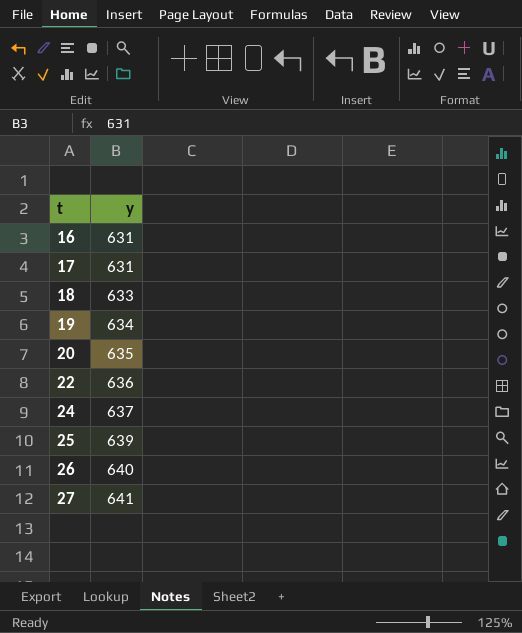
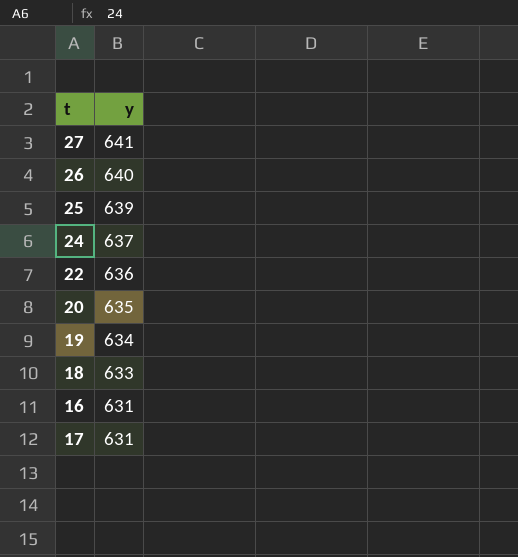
row order: t ascending -> y descending

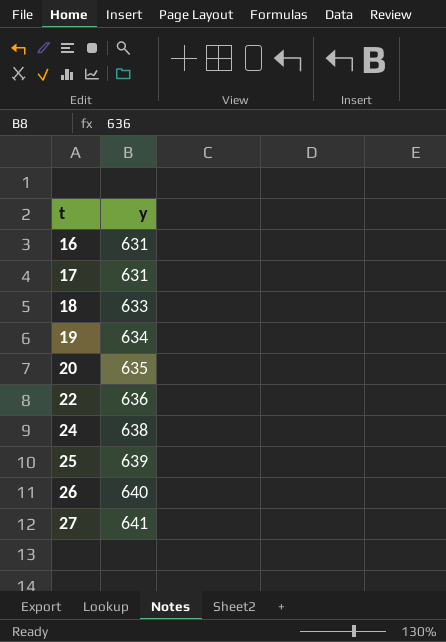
row order: y descending -> t ascending
24 | y: 637 -> 638

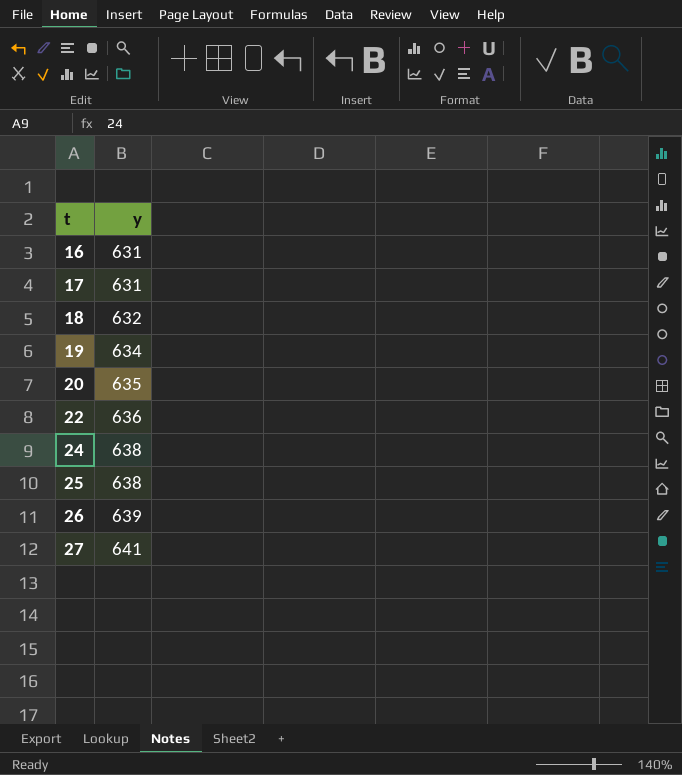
18 | y: 633 -> 632
25 | y: 639 -> 638
26 | y: 640 -> 639

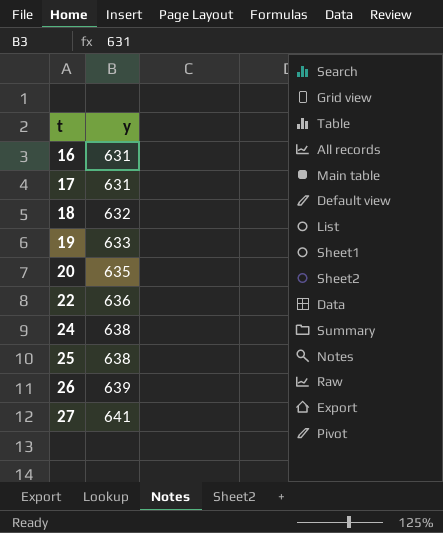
19 | y: 634 -> 633

